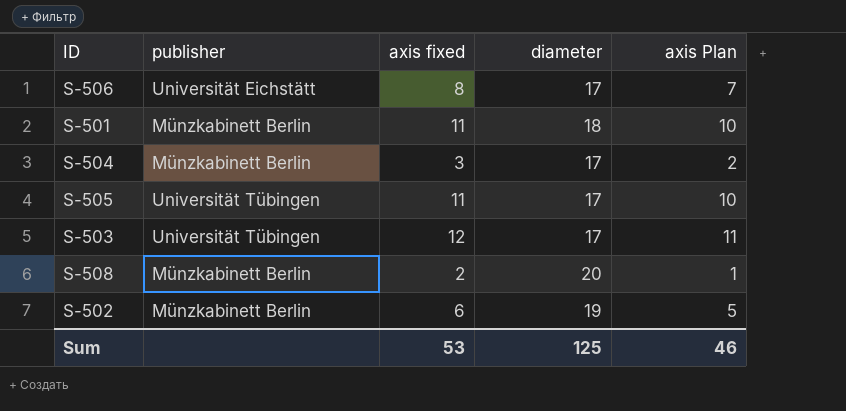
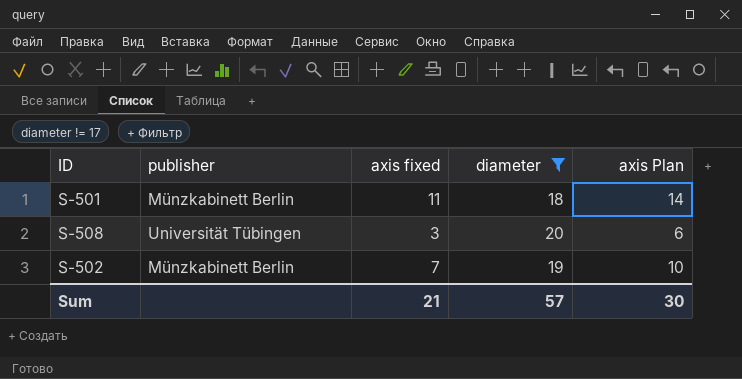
filter: none -> diameter != 17
column axis Plan | formula: [axis fixed] - 1 -> [axis fixed] + 3
S-508 | publisher: Münzkabinett Berlin -> Universität Tübingen
S-508 | axis fixed: 2 -> 3
S-502 | axis fixed: 6 -> 7
Sum | axis fixed: 53 -> 21
Sum | diameter: 125 -> 57
Sum | axis Plan: 46 -> 30

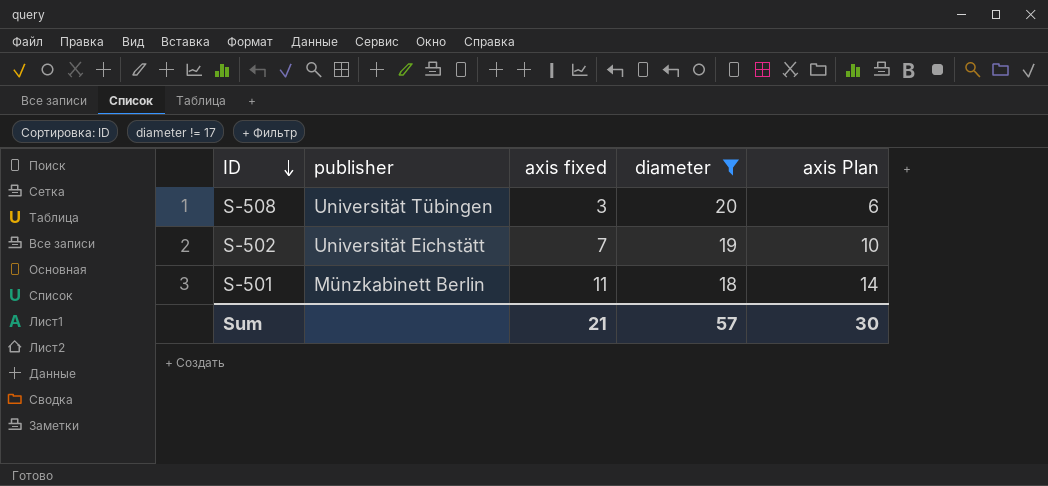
row order: none -> ID descending
S-502 | publisher: Münzkabinett Berlin -> Universität Eichstätt

